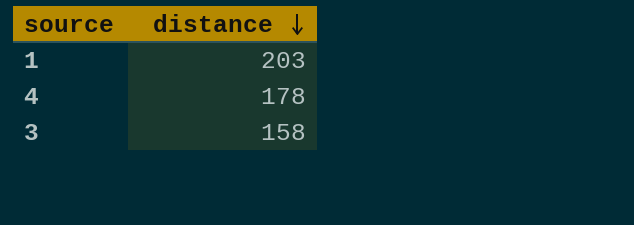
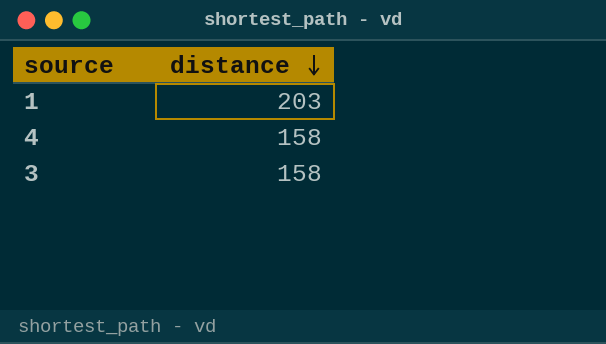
4 | distance: 178 -> 158

